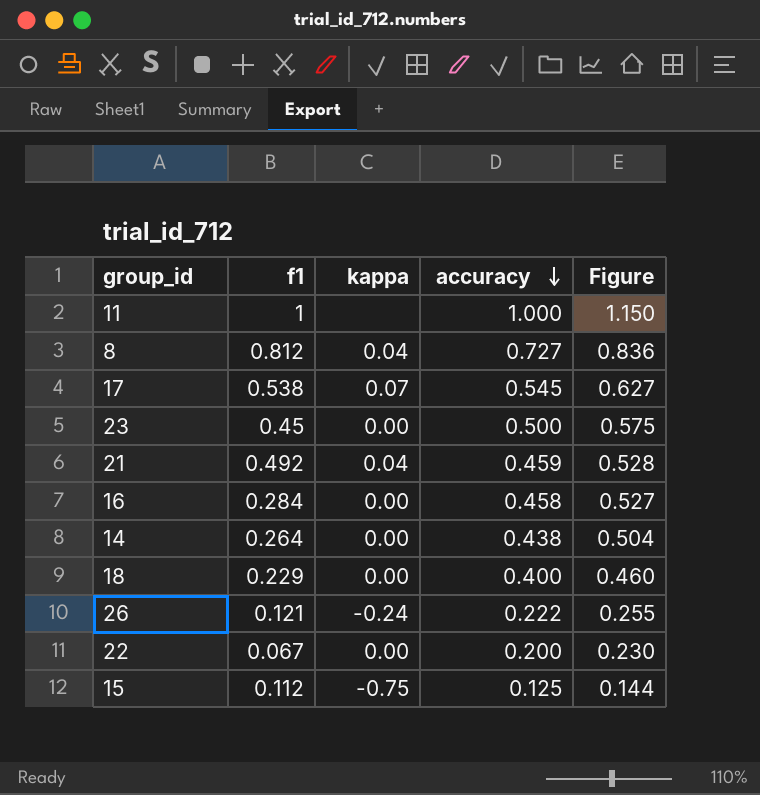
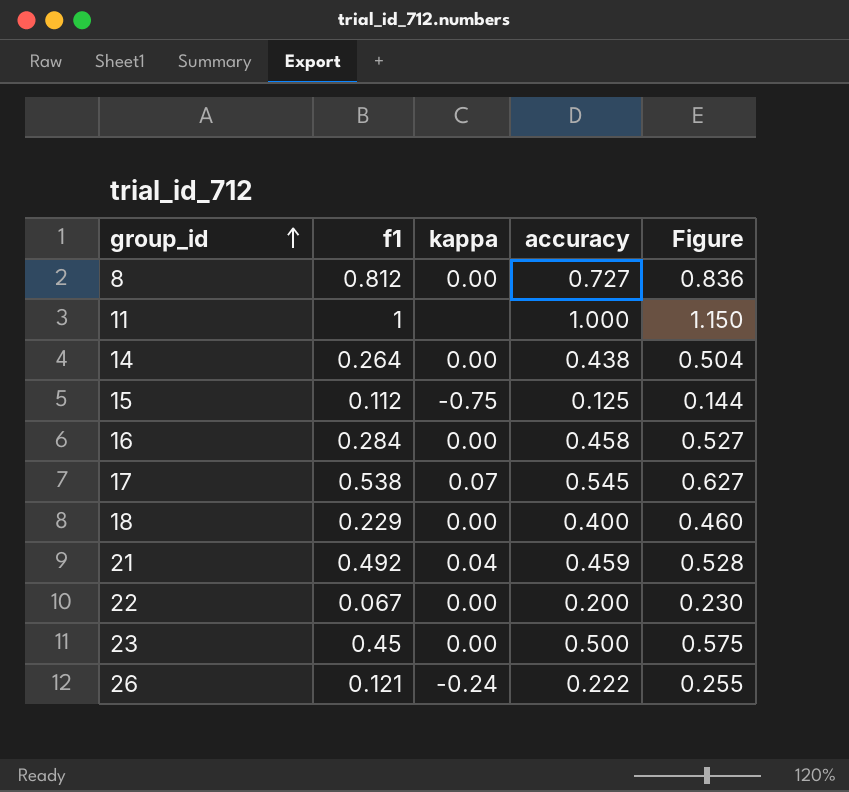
row order: accuracy descending -> group_id ascending
8 | kappa: 0.04 -> 0.00

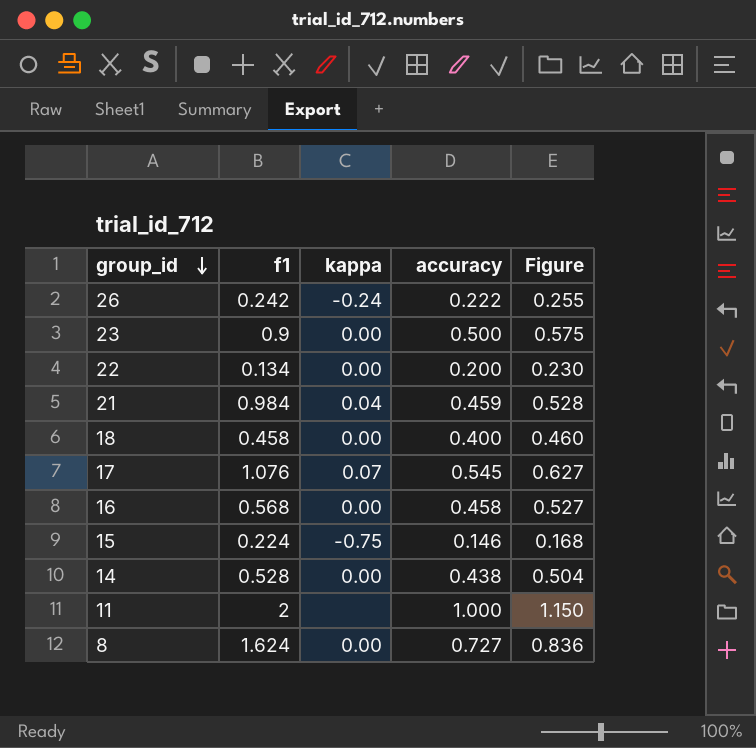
row order: group_id ascending -> group_id descending
26 | f1: 0.121 -> 0.242
23 | f1: 0.45 -> 0.9
22 | f1: 0.067 -> 0.134
21 | f1: 0.492 -> 0.984
18 | f1: 0.229 -> 0.458
17 | f1: 0.538 -> 1.076
16 | f1: 0.284 -> 0.568
15 | f1: 0.112 -> 0.224
15 | accuracy: 0.125 -> 0.146
15 | Figure: 0.144 -> 0.168
14 | f1: 0.264 -> 0.528
11 | f1: 1 -> 2
8 | f1: 0.812 -> 1.624

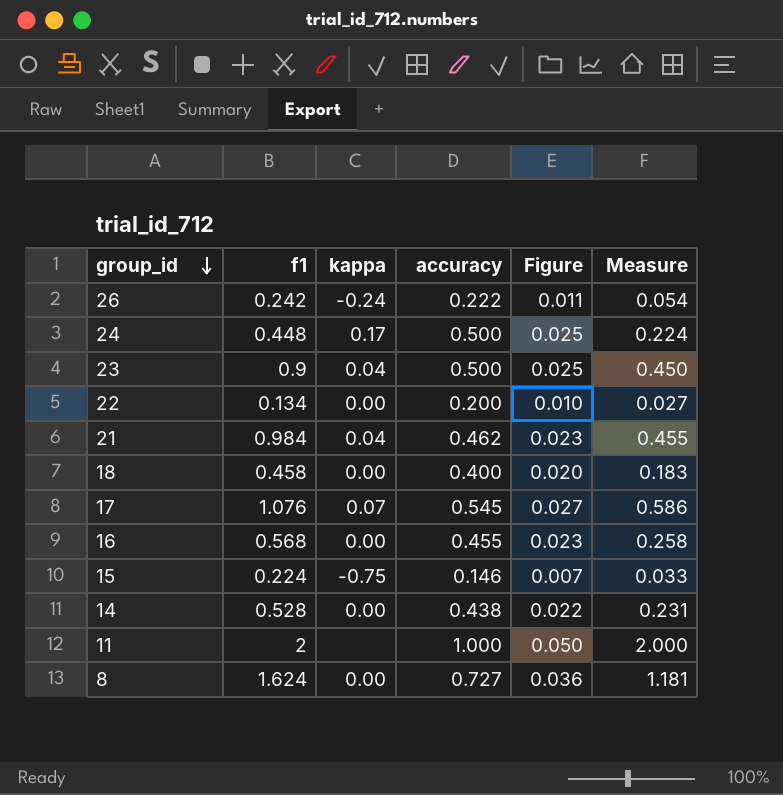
column Figure | formula: [accuracy] * 1.15 -> [accuracy] * 0.05
column Measure | formula: none -> [f1] * [accuracy]
row 24: none -> 0.448 | 0.17 | 0.500 | 0.025 | 0.224
23 | kappa: 0.00 -> 0.04
21 | accuracy: 0.459 -> 0.462
16 | accuracy: 0.458 -> 0.455

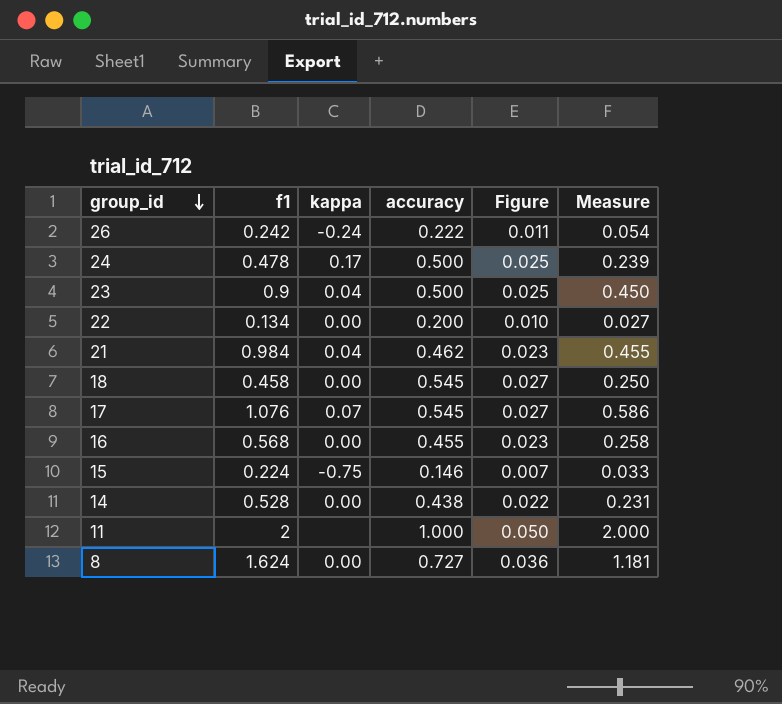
24 | f1: 0.448 -> 0.478
24 | Measure: 0.224 -> 0.239
18 | accuracy: 0.400 -> 0.545
18 | Figure: 0.020 -> 0.027
18 | Measure: 0.183 -> 0.250

